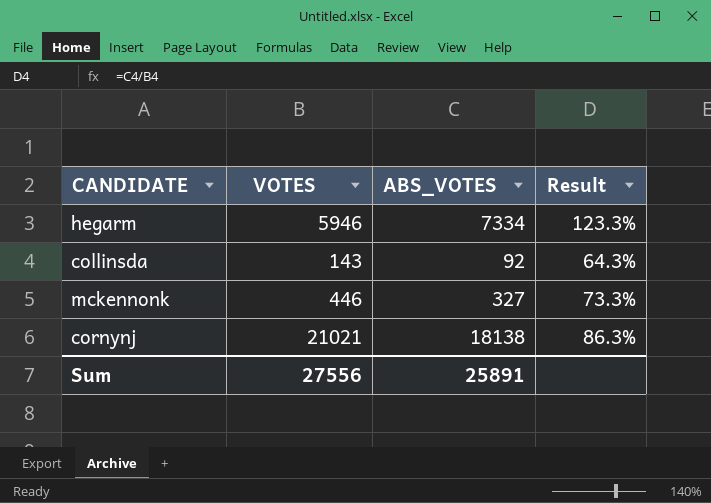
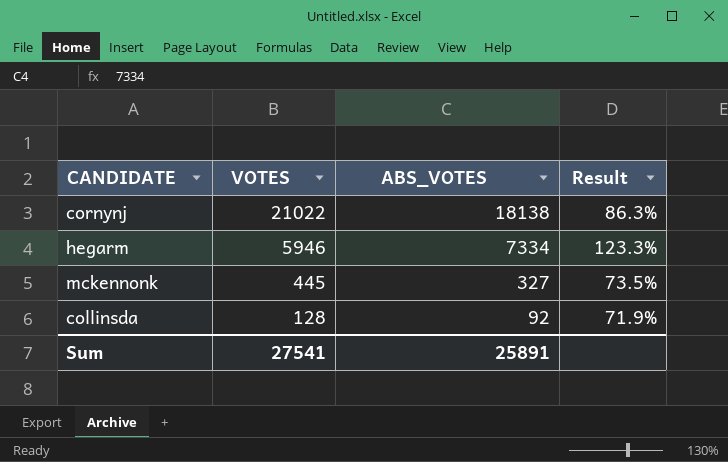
row order: none -> VOTES descending
cornynj | VOTES: 21021 -> 21022
mckennonk | VOTES: 446 -> 445
mckennonk | Result: 73.3% -> 73.5%
collinsda | VOTES: 143 -> 128
collinsda | Result: 64.3% -> 71.9%
Sum | VOTES: 27556 -> 27541

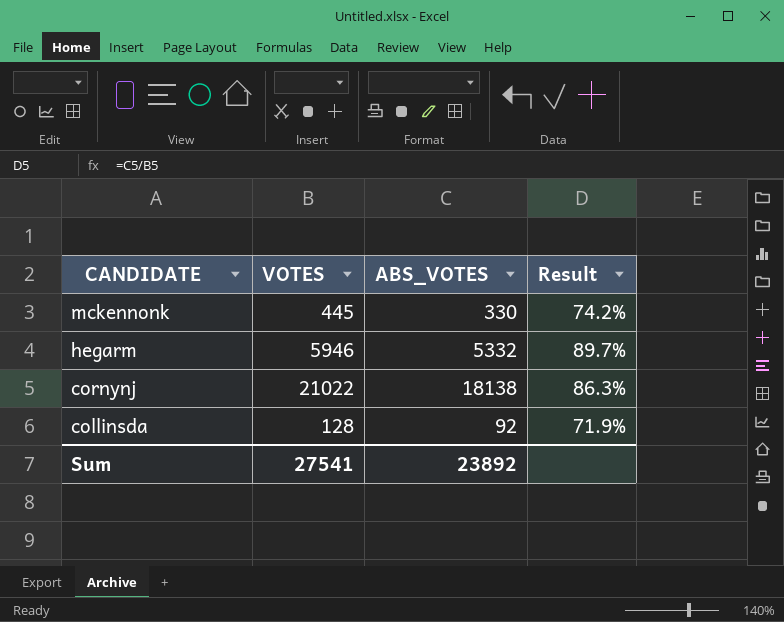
row order: VOTES descending -> CANDIDATE descending
mckennonk | ABS_VOTES: 327 -> 330
mckennonk | Result: 73.5% -> 74.2%
hegarm | ABS_VOTES: 7334 -> 5332
hegarm | Result: 123.3% -> 89.7%
Sum | ABS_VOTES: 25891 -> 23892

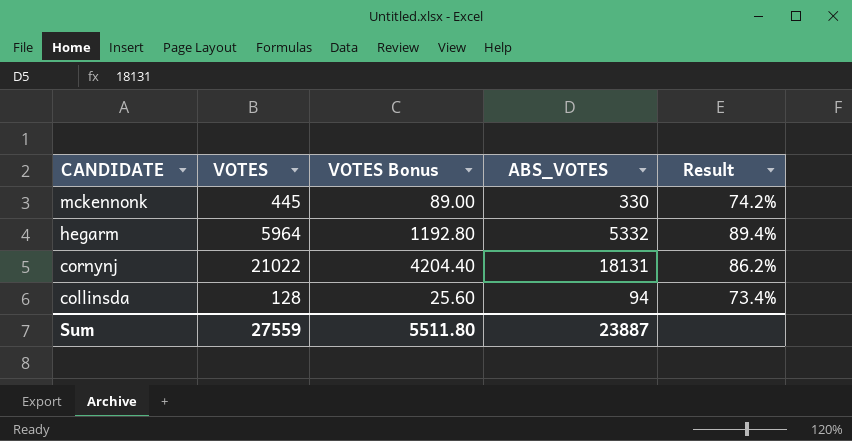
column VOTES Bonus | formula: none -> [VOTES] * 0.2
hegarm | VOTES: 5946 -> 5964
hegarm | Result: 89.7% -> 89.4%
cornynj | ABS_VOTES: 18138 -> 18131
cornynj | Result: 86.3% -> 86.2%
collinsda | ABS_VOTES: 92 -> 94
collinsda | Result: 71.9% -> 73.4%
Sum | VOTES: 27541 -> 27559
Sum | ABS_VOTES: 23892 -> 23887

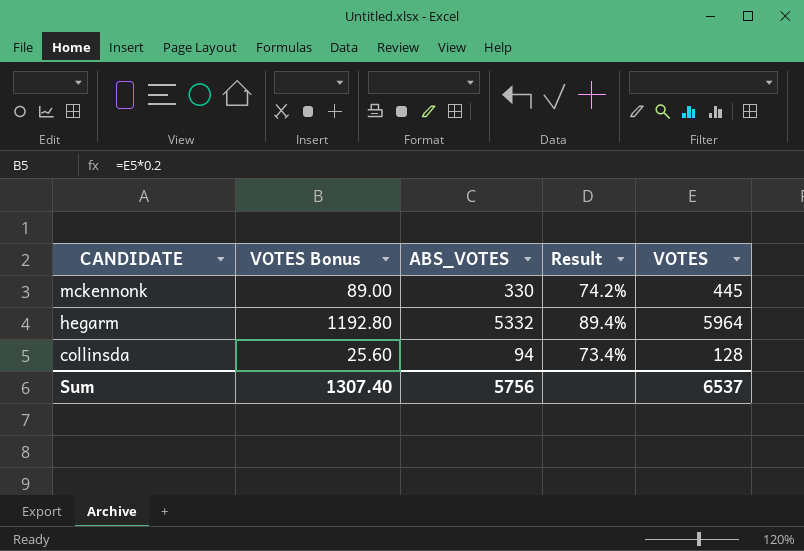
column VOTES | position: 2 -> 5
row cornynj: 21022 | 4204.40 | 18131 | 86.2% -> none
Sum | VOTES Bonus: 5511.80 -> 1307.40
Sum | ABS_VOTES: 23887 -> 5756
Sum | VOTES: 27559 -> 6537

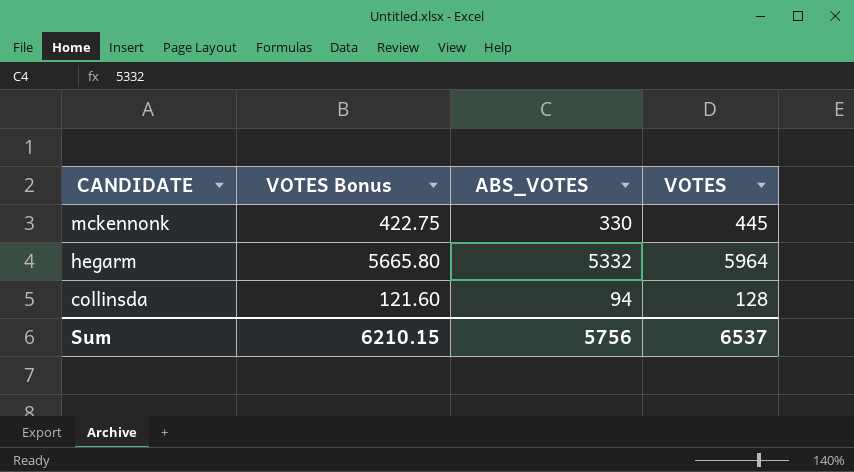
column Result | formula: [ABS_VOTES] / [VOTES] -> none
column VOTES Bonus | formula: [VOTES] * 0.2 -> [VOTES] * 0.95
Sum | VOTES Bonus: 1307.40 -> 6210.15

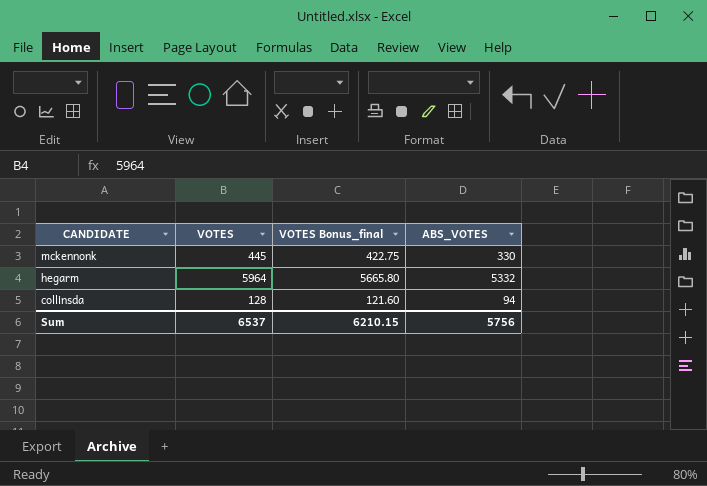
column VOTES | position: 4 -> 2
column name: VOTES Bonus -> VOTES Bonus_final

